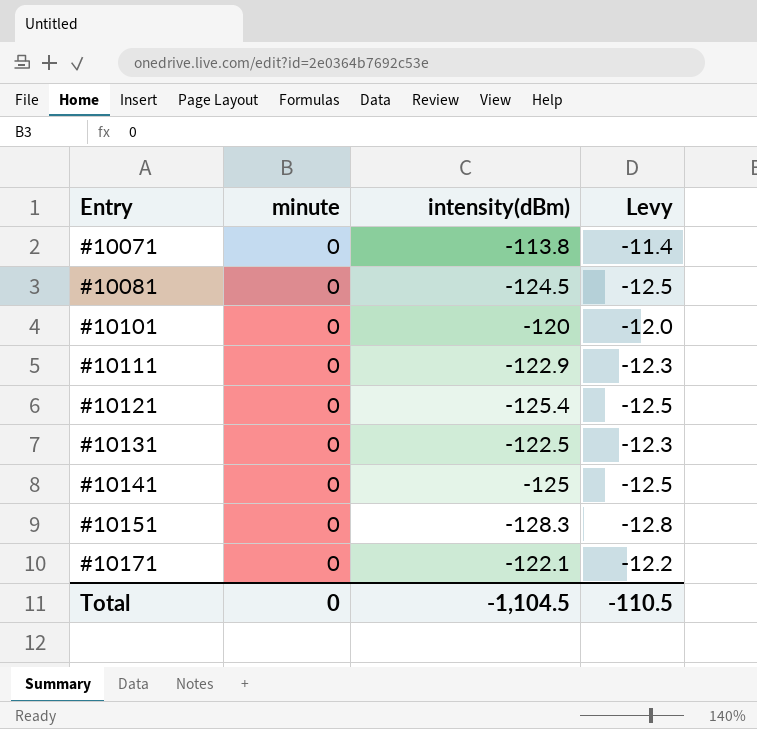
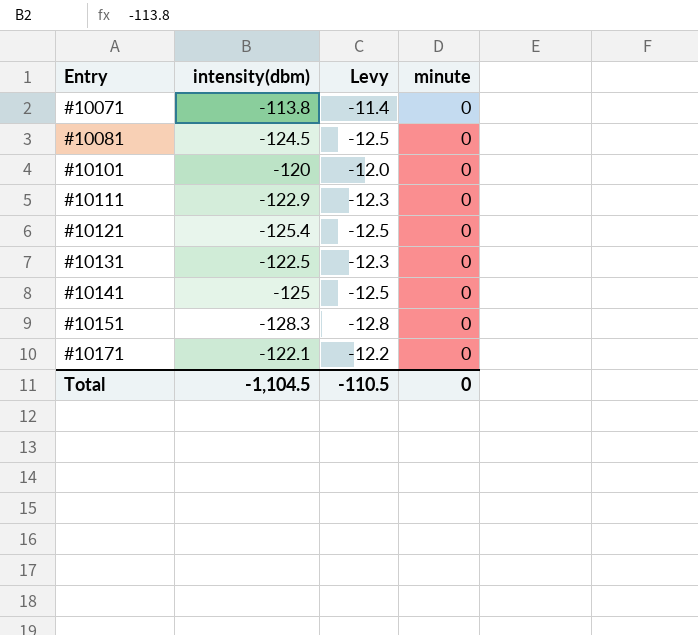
column name: intensity(dBm) -> intensity(dbm)
column minute | position: 2 -> 4

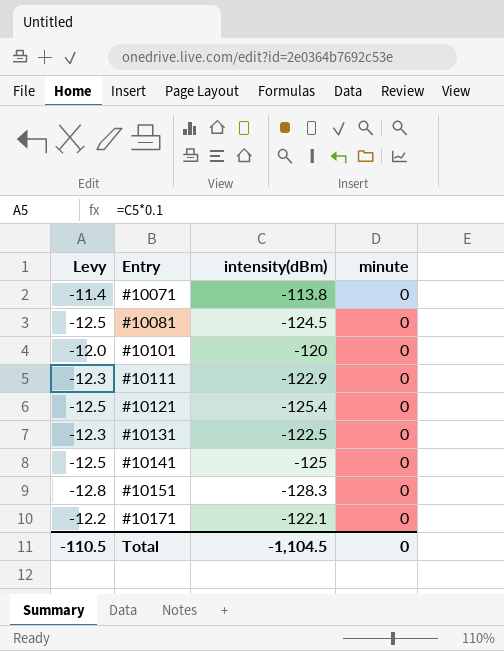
column Levy | position: 3 -> 1
column name: intensity(dbm) -> intensity(dBm)

